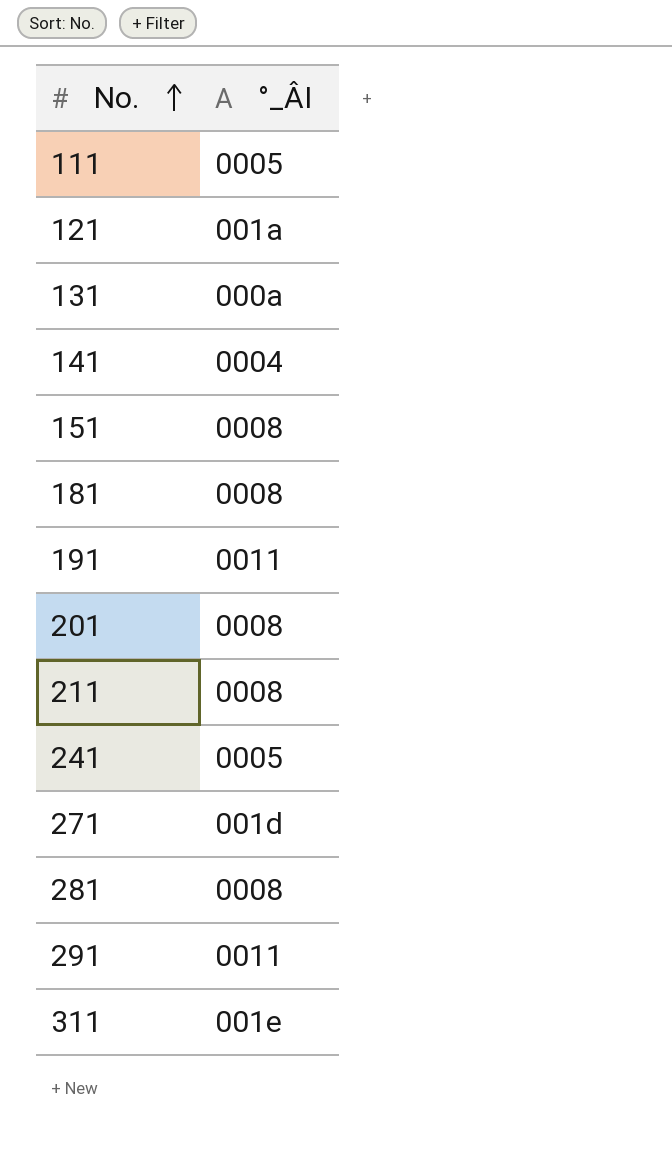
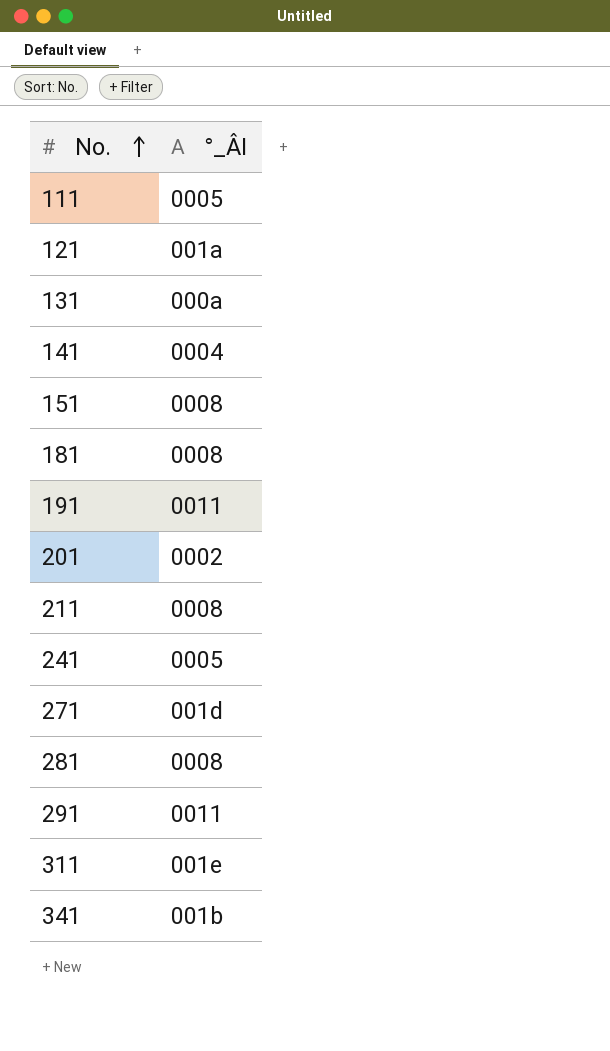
201 | °_ÂI: 0008 -> 0002
row 341: none -> 001b

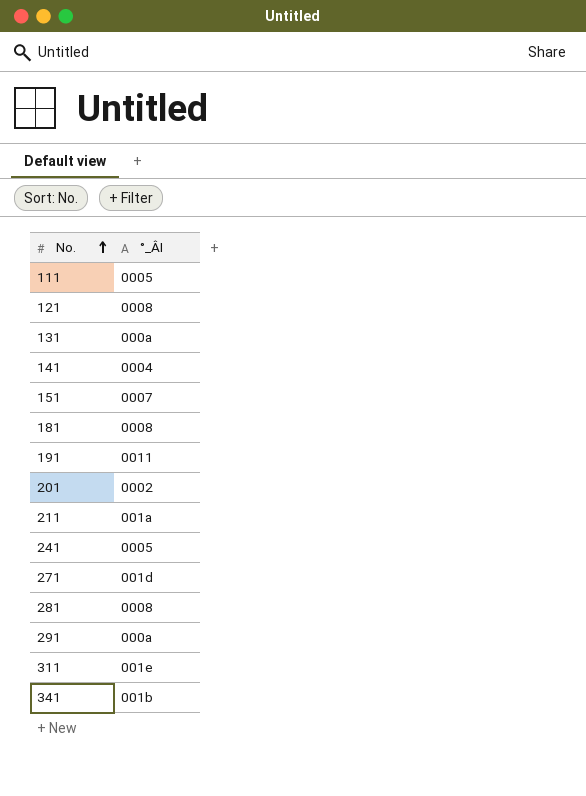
121 | °_ÂI: 001a -> 0008
151 | °_ÂI: 0008 -> 0007
211 | °_ÂI: 0008 -> 001a
291 | °_ÂI: 0011 -> 000a

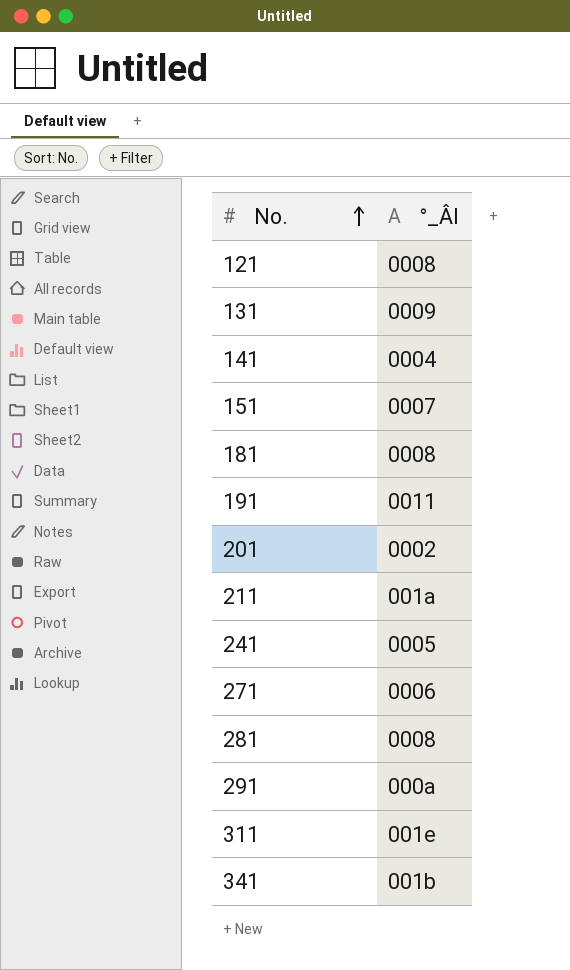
row 111: 0005 -> none
131 | °_ÂI: 000a -> 0009
271 | °_ÂI: 001d -> 0006

